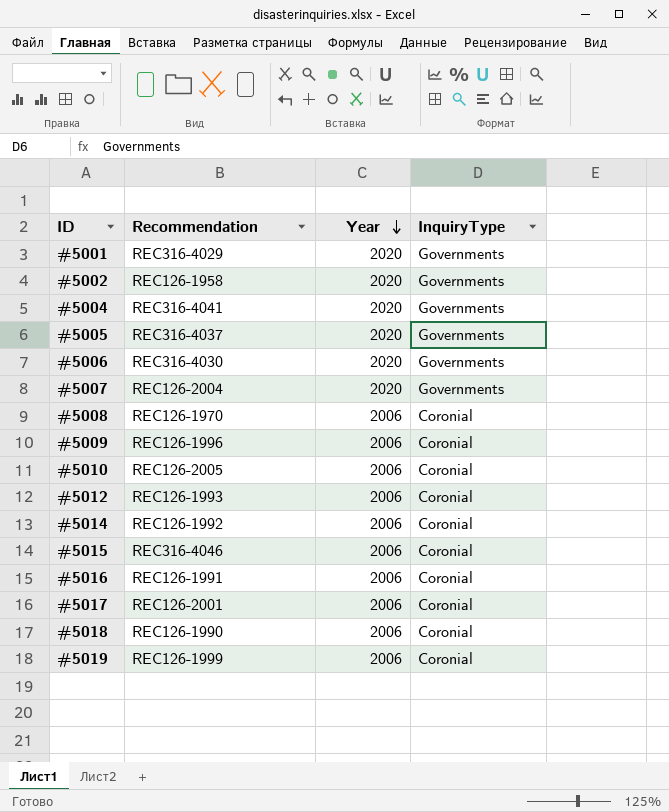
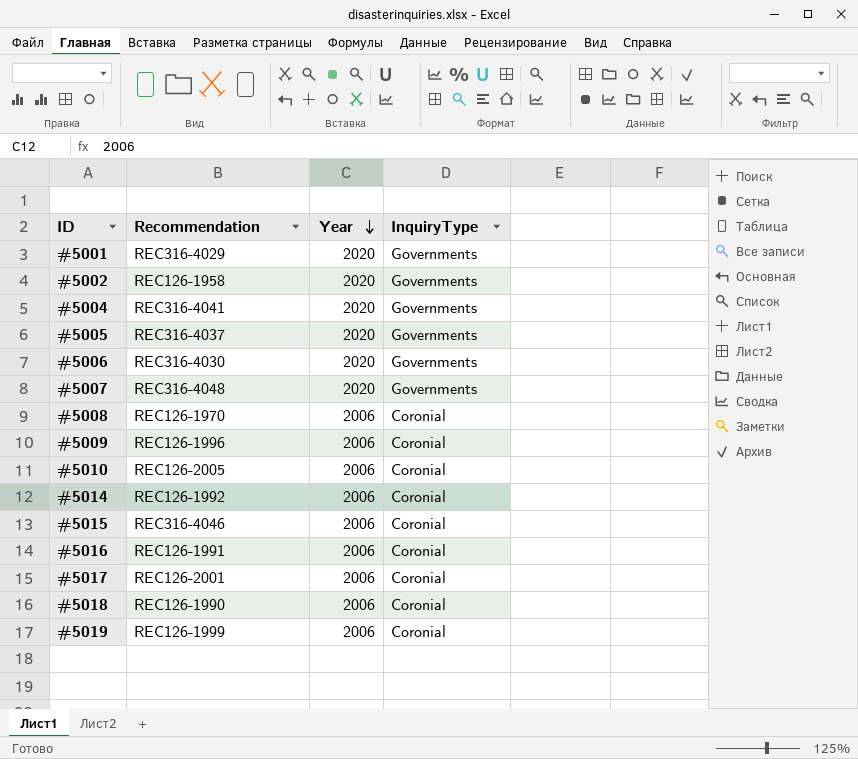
row #5012: REC126-1993 | 2006 | Coronial -> none
#5007 | Recommendation: REC126-2004 -> REC316-4048

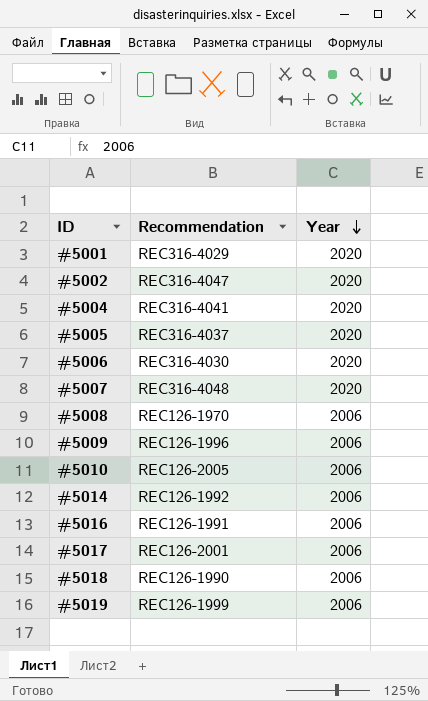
column InquiryType | position: 4 -> none
row #5015: REC316-4046 | 2006 | Coronial -> none
#5002 | Recommendation: REC126-1958 -> REC316-4047

